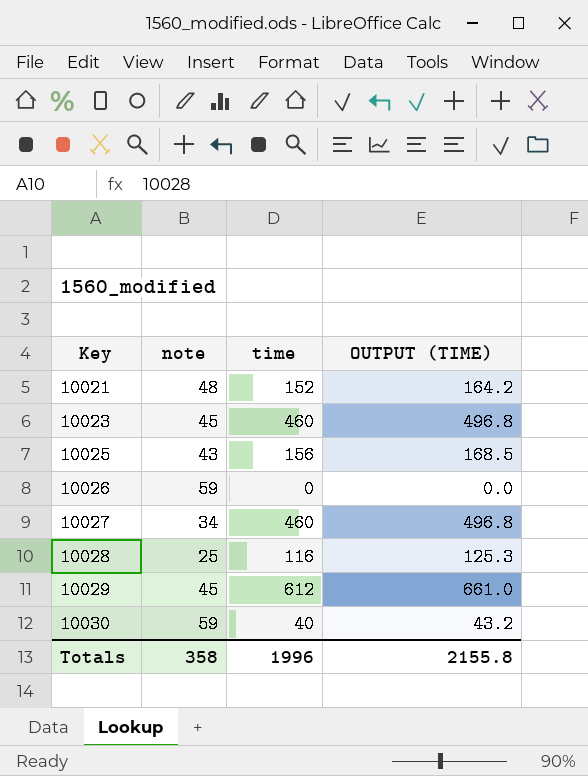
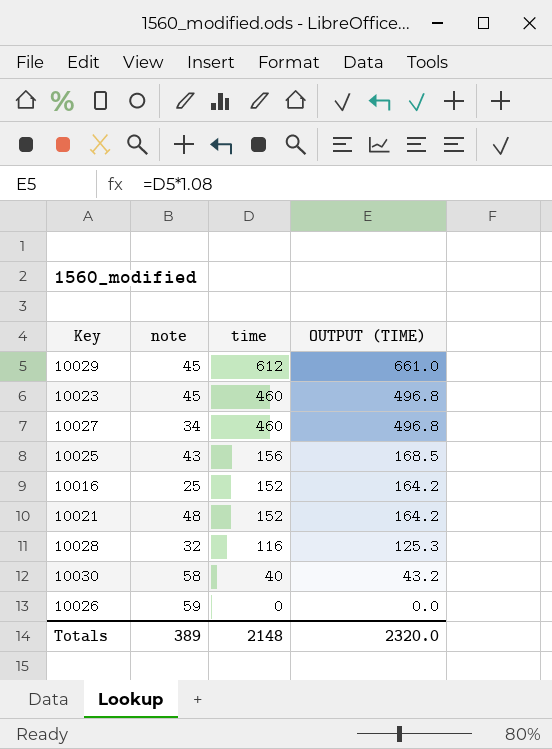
row order: Key ascending -> time descending
row 10016: none -> 25 | 152 | 164.2
10028 | note: 25 -> 32
10030 | note: 59 -> 58
Totals | note: 358 -> 389
Totals | time: 1996 -> 2148
Totals | OUTPUT (TIME): 2155.8 -> 2320.0

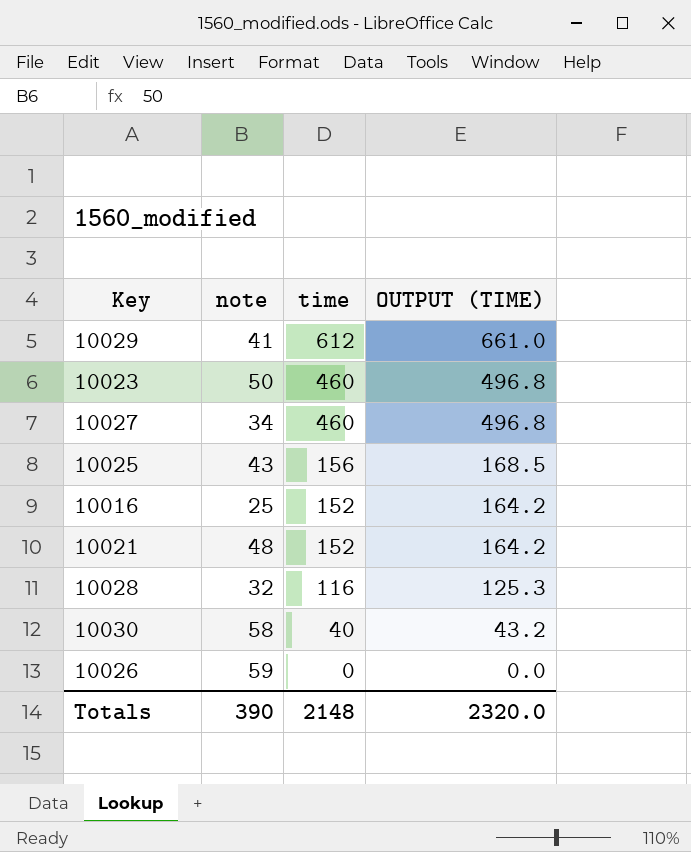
10029 | note: 45 -> 41
10023 | note: 45 -> 50
Totals | note: 389 -> 390

